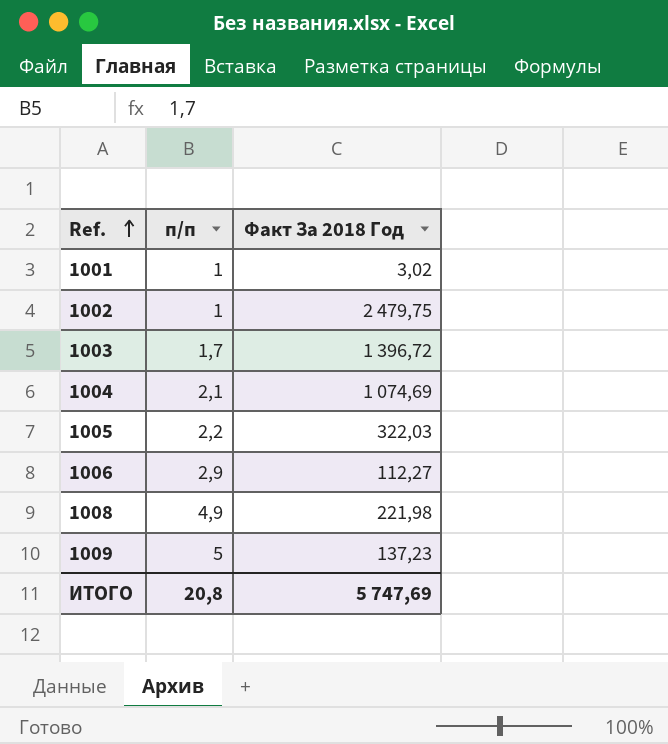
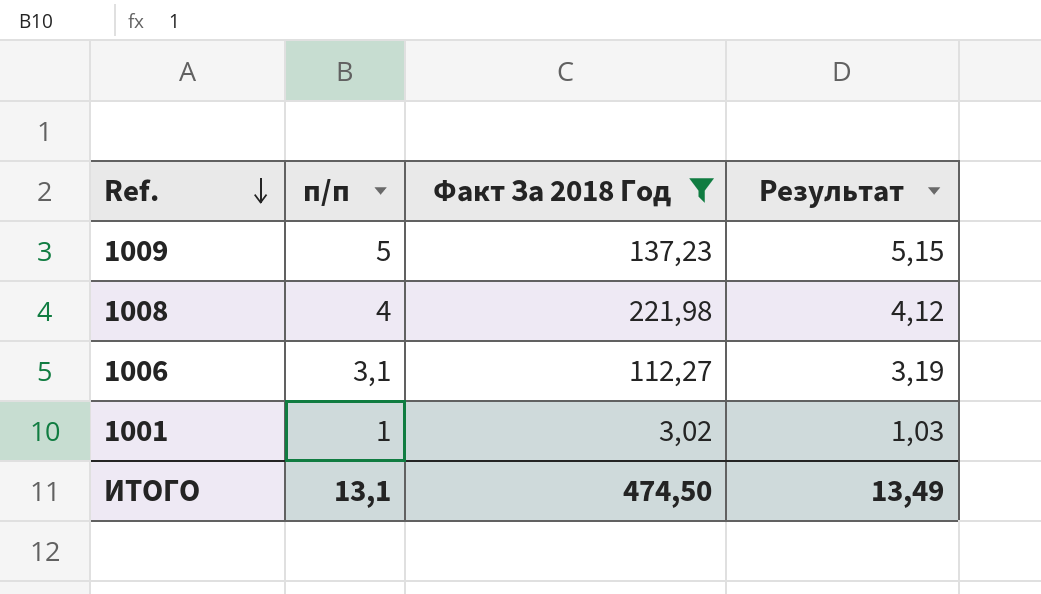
filter: none -> Факт За 2018 Год <= 221,98
row order: Ref. ascending -> Ref. descending
column Результат | formula: none -> [п/п] * 1,03
1008 | п/п: 4,9 -> 4
1006 | п/п: 2,9 -> 3,1
ИТОГО | п/п: 20,8 -> 13,1
ИТОГО | Факт За 2018 Год: 5 747,69 -> 474,50

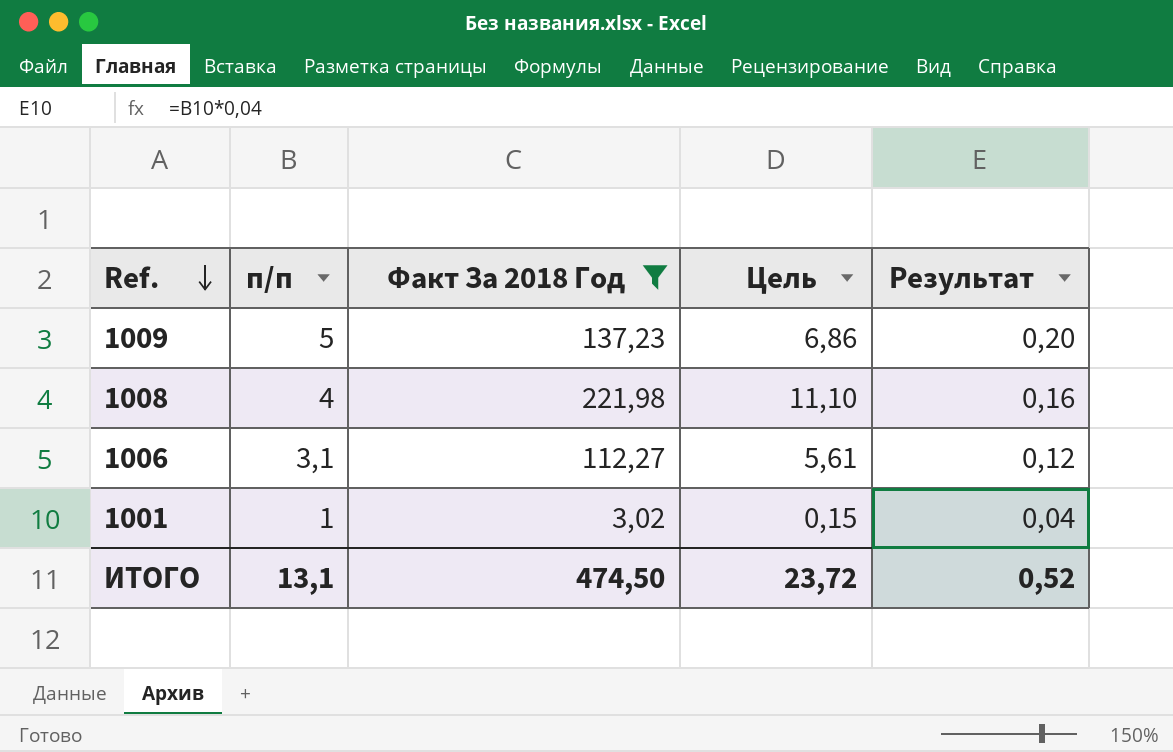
column Цель | formula: none -> [Факт За 2018 Год] * 0,05
column Результат | formula: [п/п] * 1,03 -> [п/п] * 0,04
ИТОГО | Результат: 13,49 -> 0,52

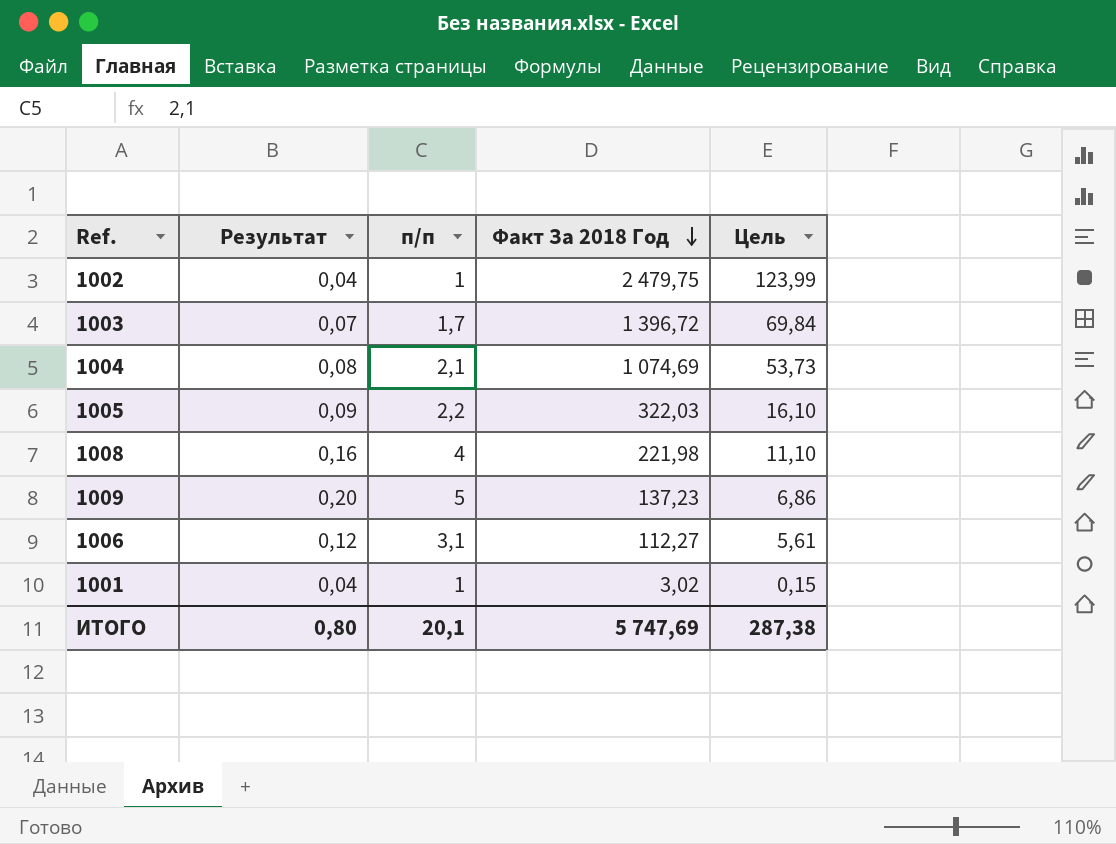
filter: Факт За 2018 Год <= 221,98 -> none
row order: Ref. descending -> Факт За 2018 Год descending
column Результат | position: 5 -> 2
ИТОГО | Результат: 0,52 -> 0,80
ИТОГО | п/п: 13,1 -> 20,1
ИТОГО | Факт За 2018 Год: 474,50 -> 5 747,69
ИТОГО | Цель: 23,72 -> 287,38

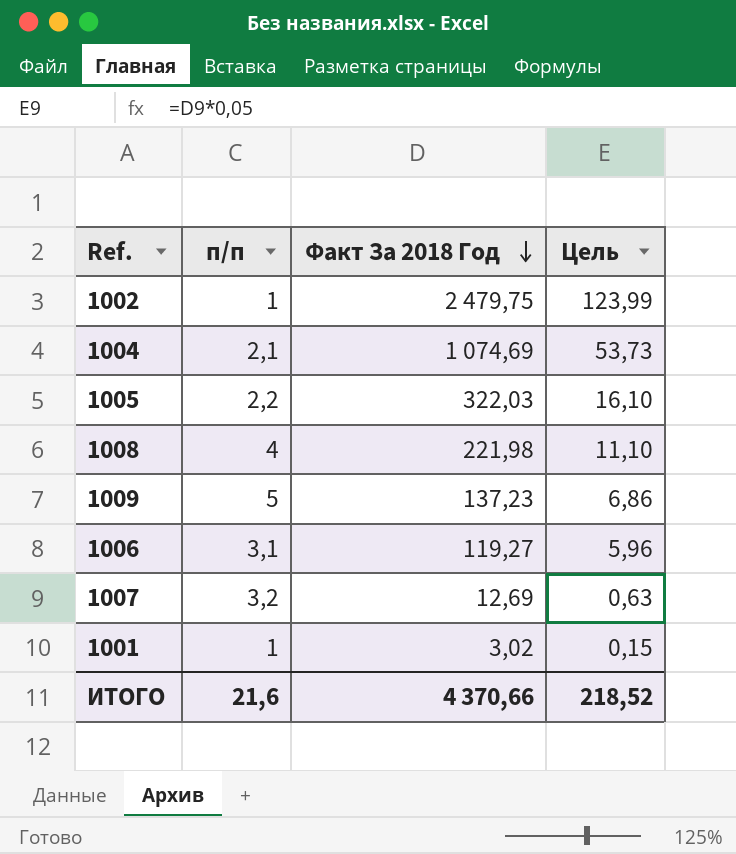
column Результат | formula: [п/п] * 0,04 -> none
row 1003: 0,07 | 1,7 | 1 396,72 | 69,84 -> none
1006 | Факт За 2018 Год: 112,27 -> 119,27
1006 | Цель: 5,61 -> 5,96
row 1007: none -> 3,2 | 12,69 | 0,63
ИТОГО | п/п: 20,1 -> 21,6
ИТОГО | Факт За 2018 Год: 5 747,69 -> 4 370,66
ИТОГО | Цель: 287,38 -> 218,52

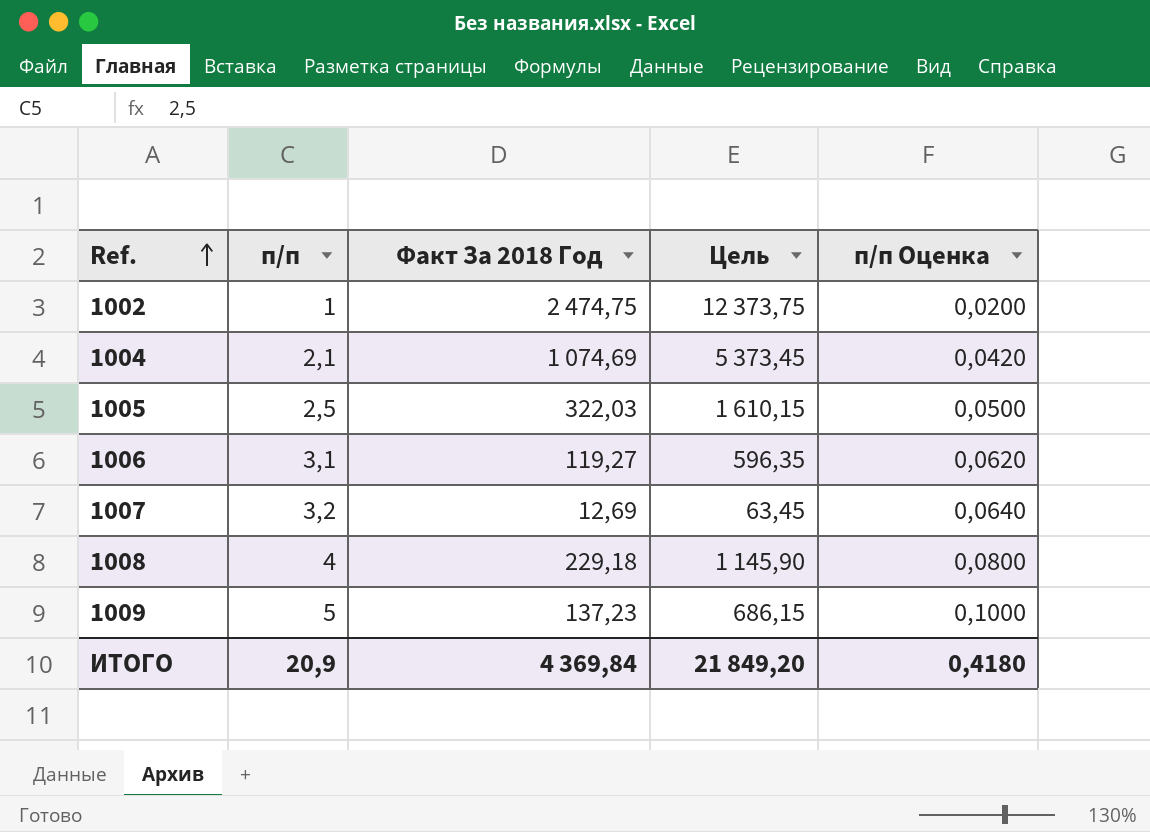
row order: Факт За 2018 Год descending -> Ref. ascending
column Цель | formula: [Факт За 2018 Год] * 0,05 -> [Факт За 2018 Год] * 5
column п/п Оценка | formula: none -> [п/п] * 0,02
row 1001: 1 | 3,02 | 0,15 -> none
1002 | Факт За 2018 Год: 2 479,75 -> 2 474,75
1005 | п/п: 2,2 -> 2,5
1008 | Факт За 2018 Год: 221,98 -> 229,18
ИТОГО | п/п: 21,6 -> 20,9
ИТОГО | Факт За 2018 Год: 4 370,66 -> 4 369,84
ИТОГО | Цель: 218,52 -> 21 849,20

